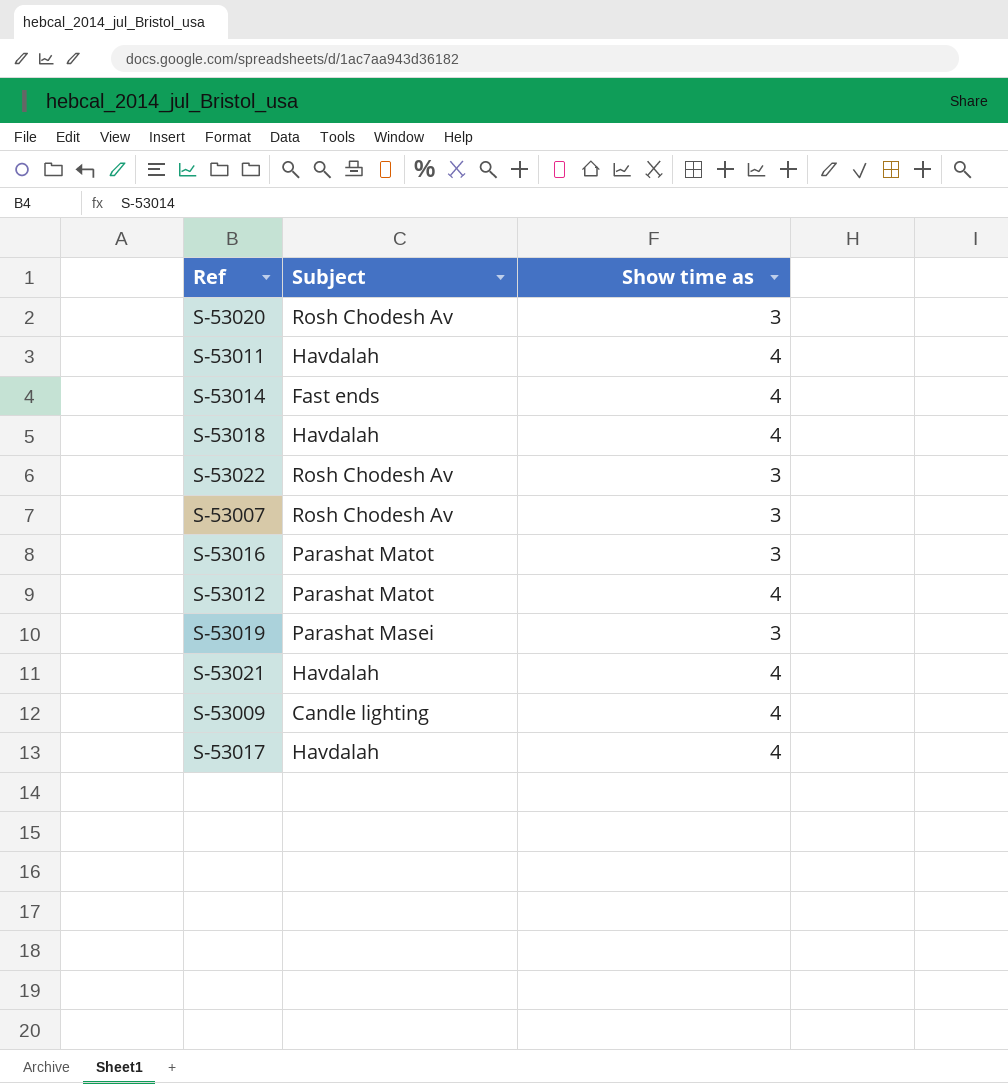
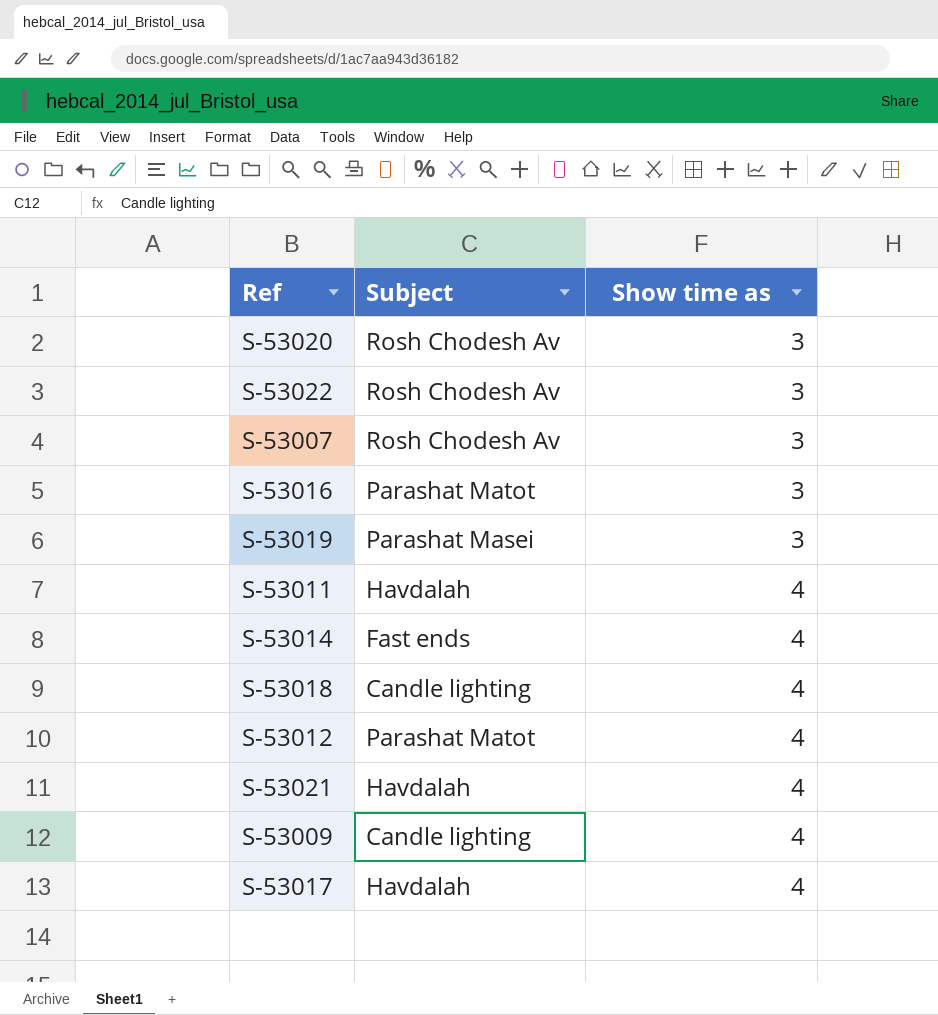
row order: none -> Show time as ascending
S-53018 | Subject: Havdalah -> Candle lighting

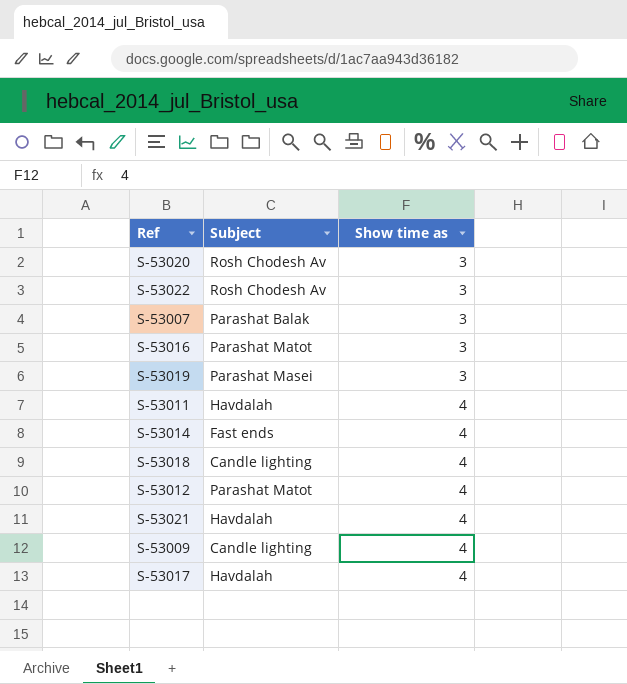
S-53007 | Subject: Rosh Chodesh Av -> Parashat Balak

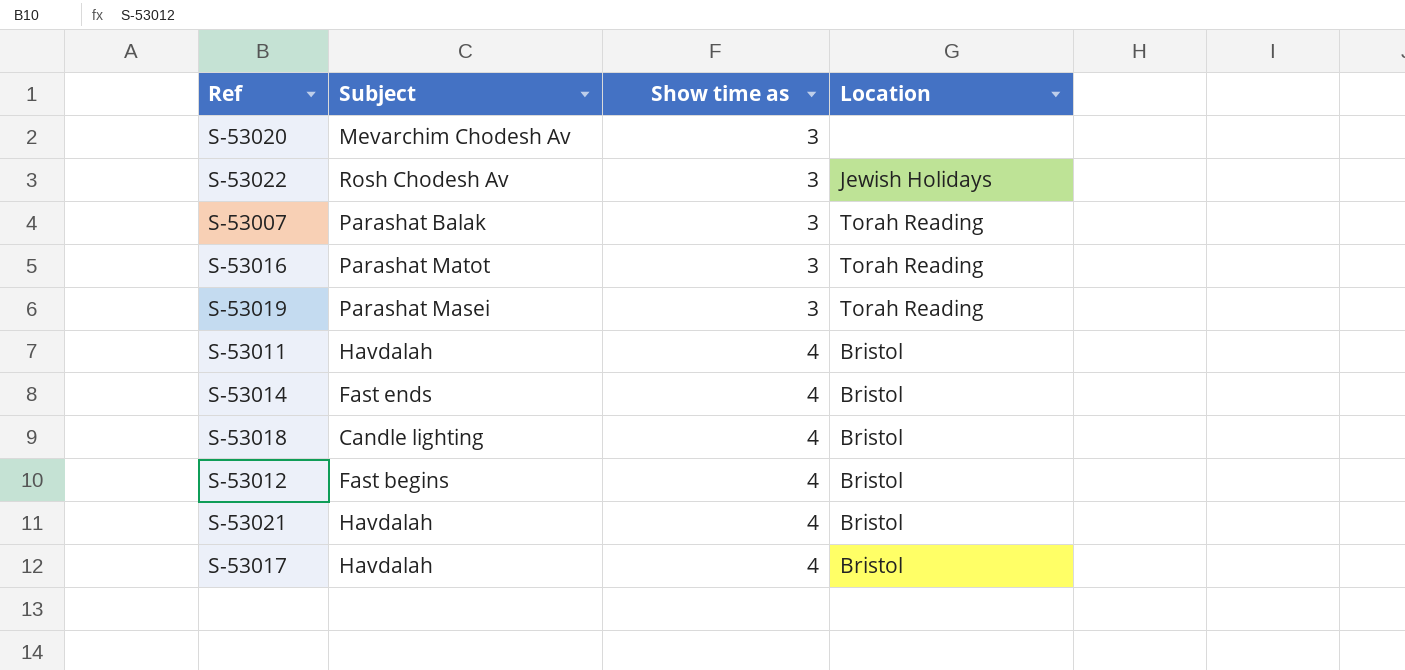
column Location | position: none -> 4
row S-53009: Candle lighting | 4 -> none
S-53020 | Subject: Rosh Chodesh Av -> Mevarchim Chodesh Av
S-53012 | Subject: Parashat Matot -> Fast begins

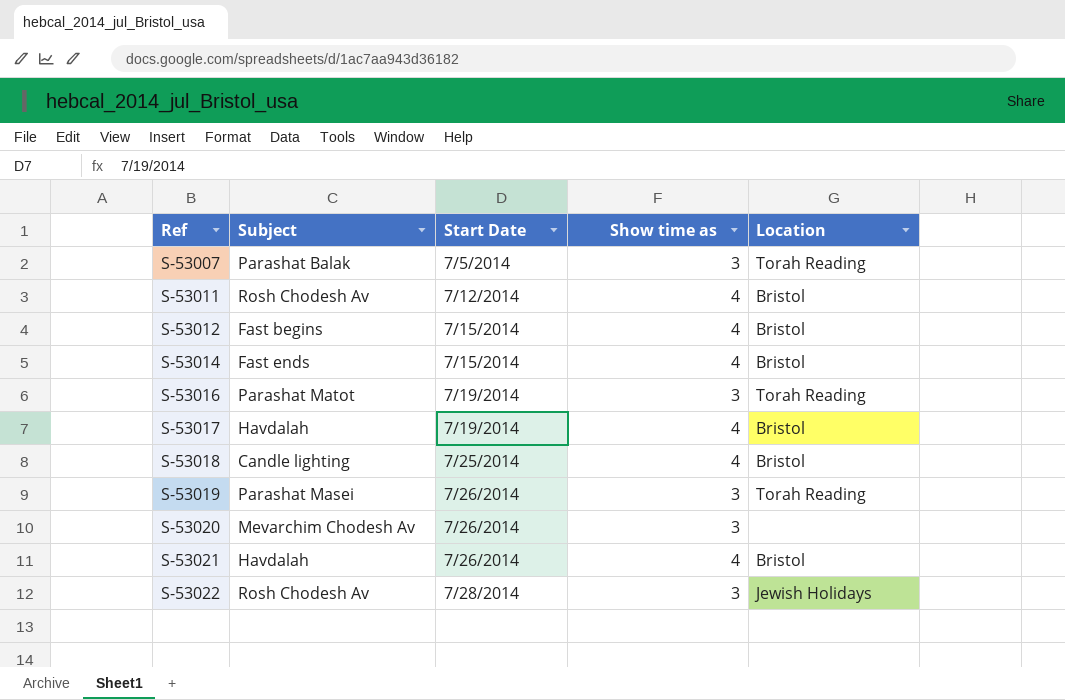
row order: Show time as ascending -> Ref ascending
column Start Date | position: none -> 3
S-53011 | Subject: Havdalah -> Rosh Chodesh Av

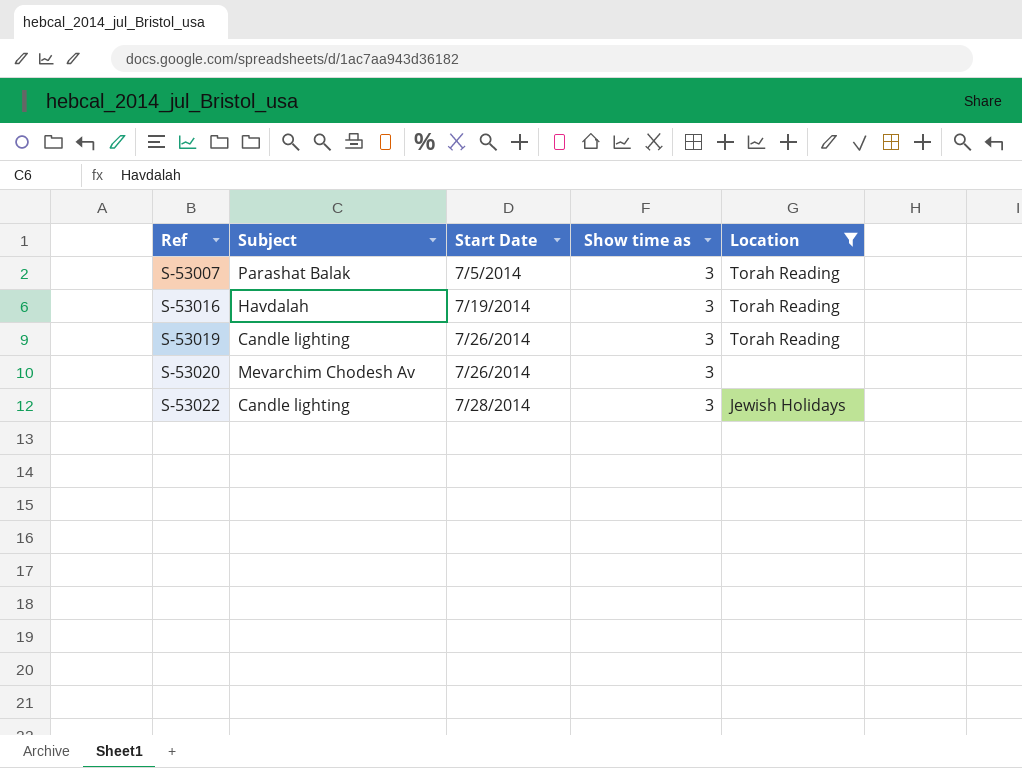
filter: none -> Location != Bristol
S-53016 | Subject: Parashat Matot -> Havdalah
S-53019 | Subject: Parashat Masei -> Candle lighting
S-53022 | Subject: Rosh Chodesh Av -> Candle lighting

